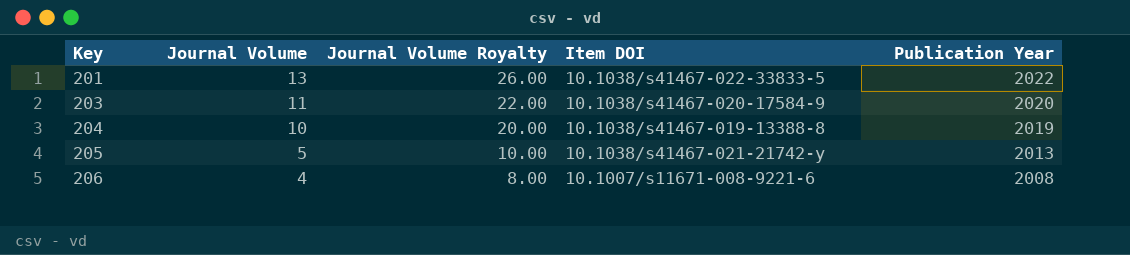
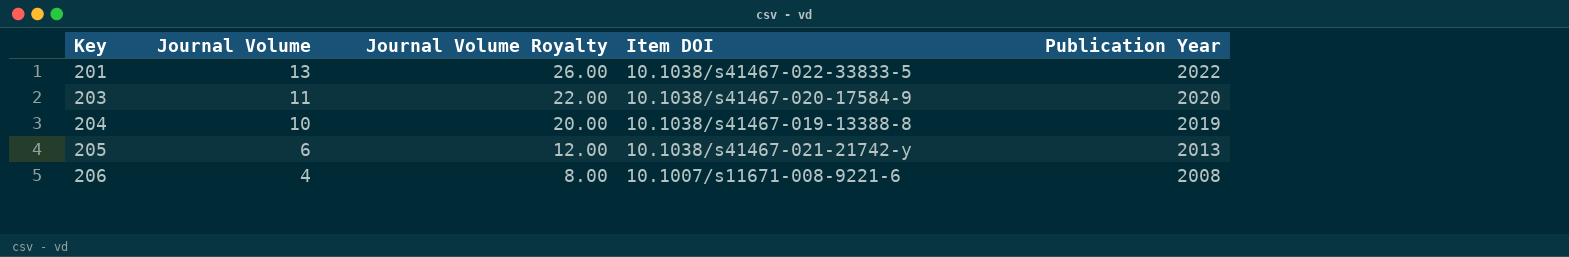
205 | Journal Volume: 5 -> 6
205 | Journal Volume Royalty: 10.00 -> 12.00

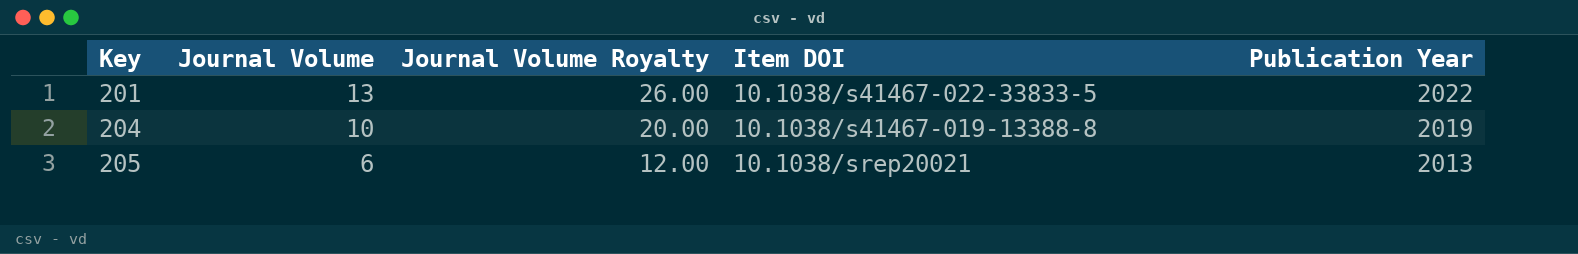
row 203: 11 | 22.00 | 10.1038/s41467-020-17584-9 | 2020 -> none
row 206: 4 | 8.00 | 10.1007/s11671-008-9221-6 | 2008 -> none
205 | Item DOI: 10.1038/s41467-021-21742-y -> 10.1038/srep20021

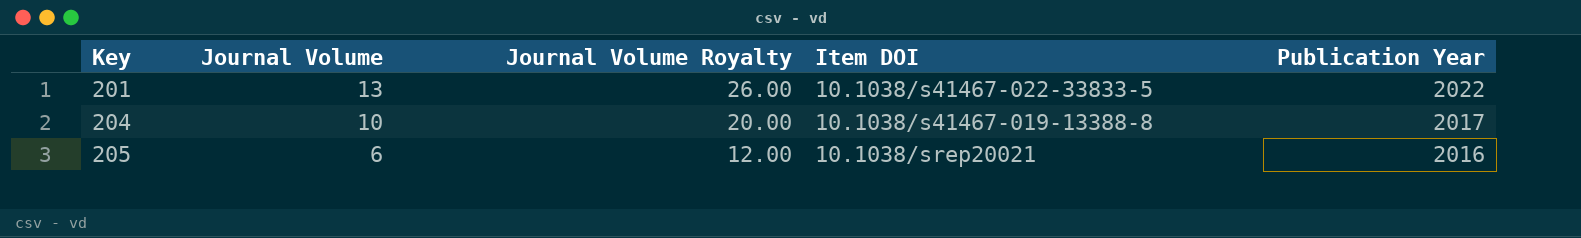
204 | Publication Year: 2019 -> 2017
205 | Publication Year: 2013 -> 2016

